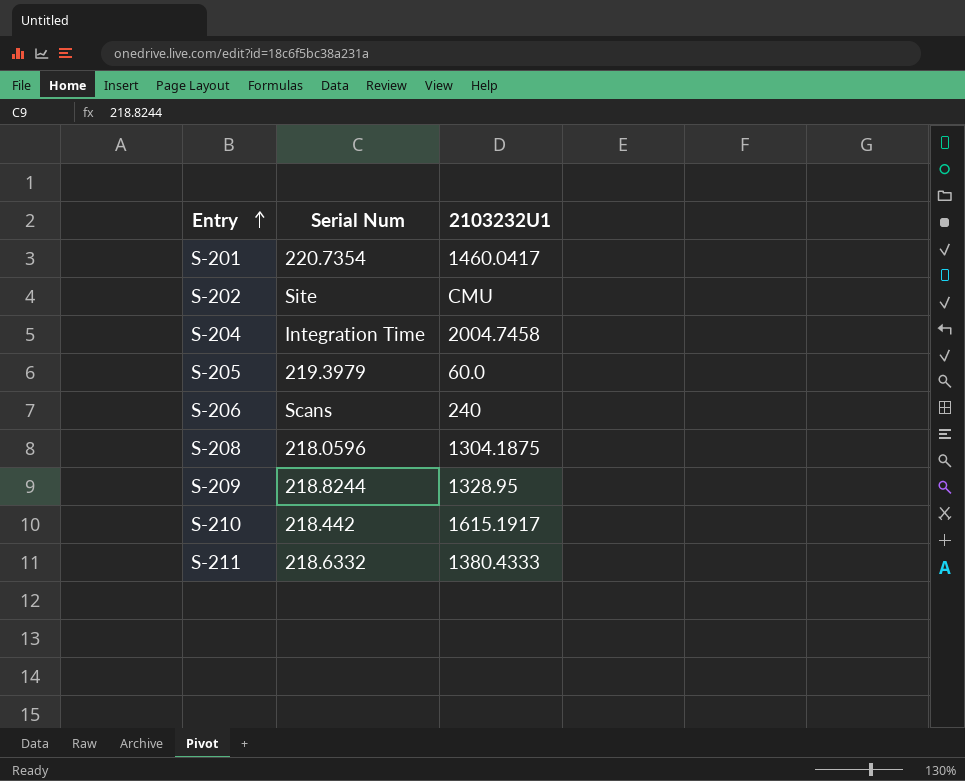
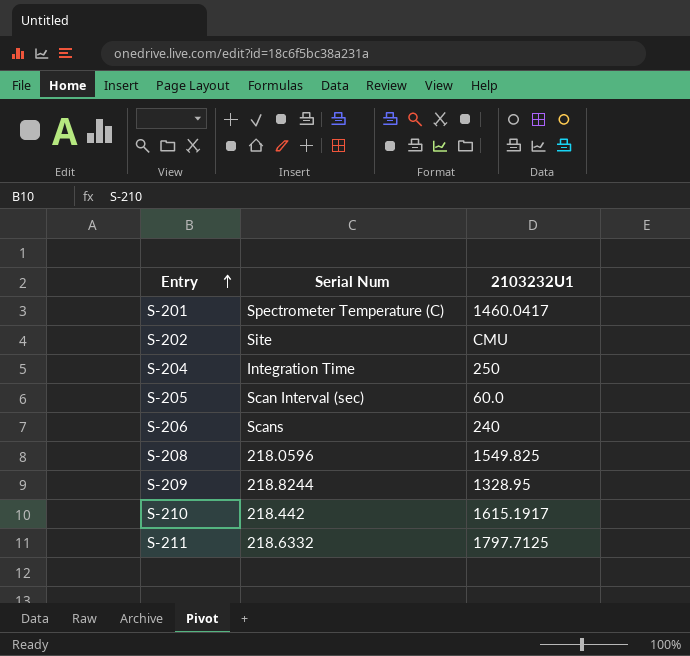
S-201 | Serial Num: 220.7354 -> Spectrometer Temperature (C)
S-204 | 2103232U1: 2004.7458 -> 250
S-205 | Serial Num: 219.3979 -> Scan Interval (sec)
S-208 | 2103232U1: 1304.1875 -> 1549.825
S-211 | 2103232U1: 1380.4333 -> 1797.7125

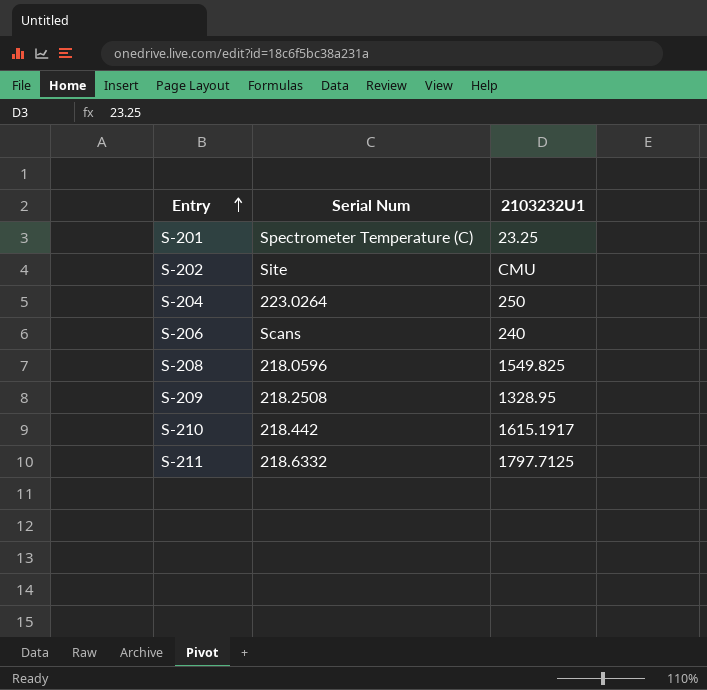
row S-205: Scan Interval (sec) | 60.0 -> none
S-201 | 2103232U1: 1460.0417 -> 23.25
S-204 | Serial Num: Integration Time -> 223.0264
S-209 | Serial Num: 218.8244 -> 218.2508

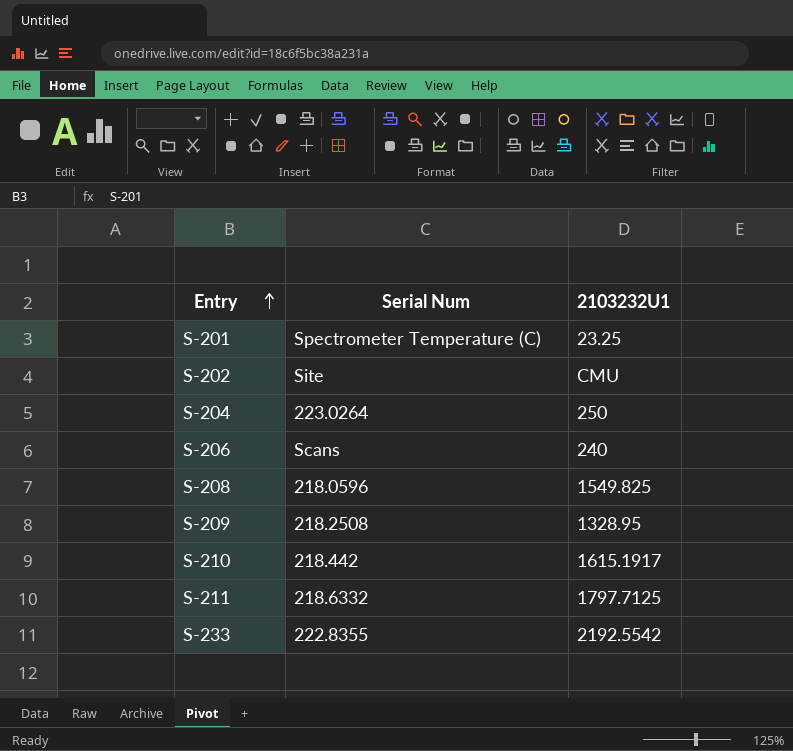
row S-233: none -> 222.8355 | 2192.5542

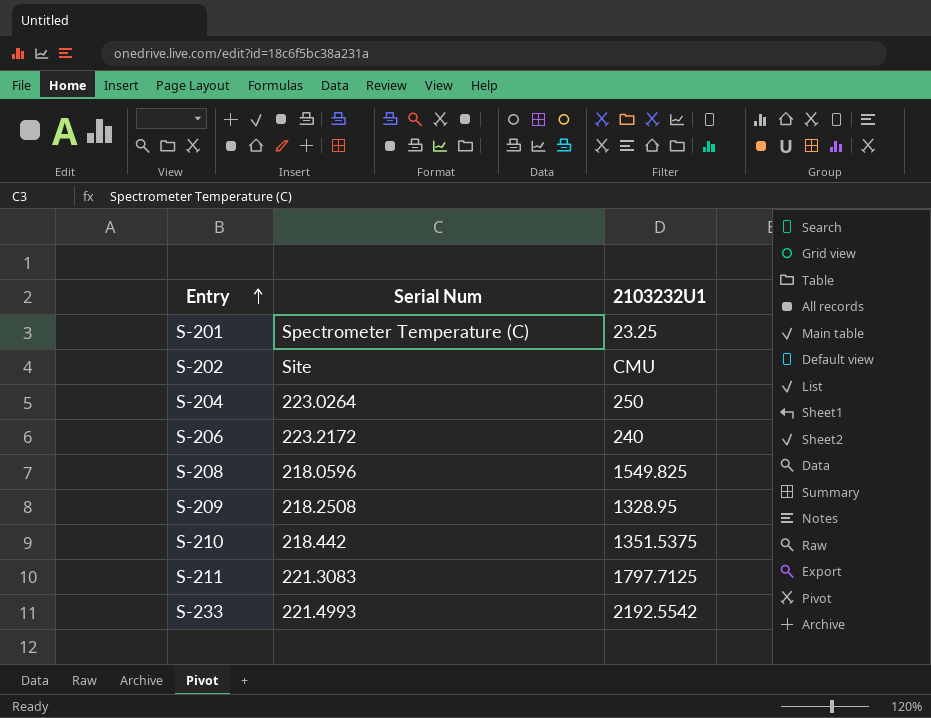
S-206 | Serial Num: Scans -> 223.2172
S-210 | 2103232U1: 1615.1917 -> 1351.5375
S-211 | Serial Num: 218.6332 -> 221.3083
S-233 | Serial Num: 222.8355 -> 221.4993

